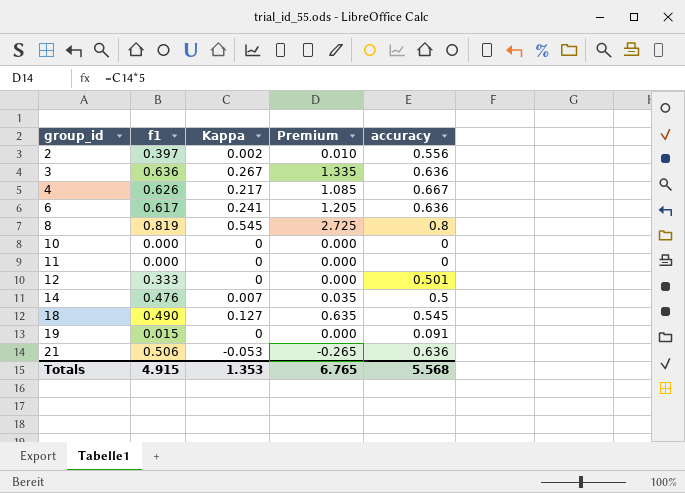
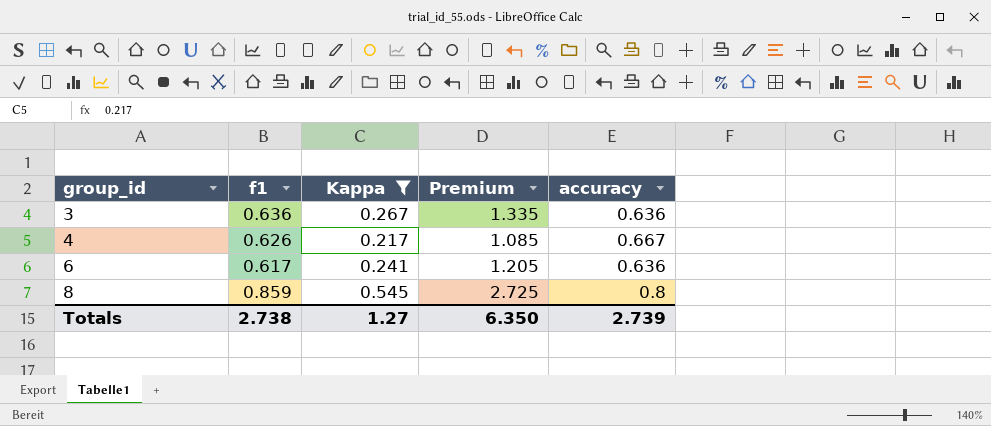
filter: none -> Kappa >= 0.217
8 | f1: 0.819 -> 0.859
Totals | f1: 4.915 -> 2.738
Totals | Kappa: 1.353 -> 1.27
Totals | Premium: 6.765 -> 6.350
Totals | accuracy: 5.568 -> 2.739

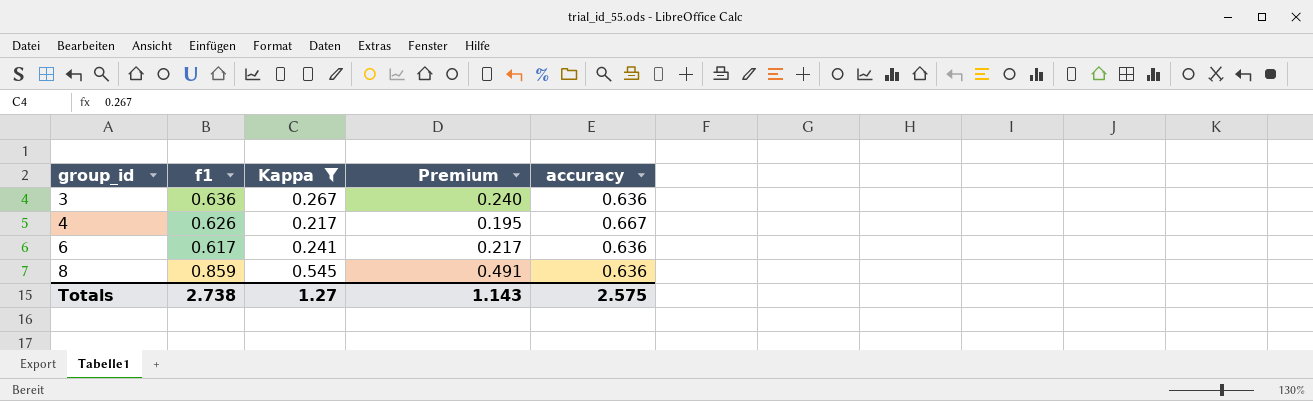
column Premium | formula: [Kappa] * 5 -> [Kappa] * 0.9
8 | accuracy: 0.8 -> 0.636
Totals | Premium: 6.350 -> 1.143
Totals | accuracy: 2.739 -> 2.575

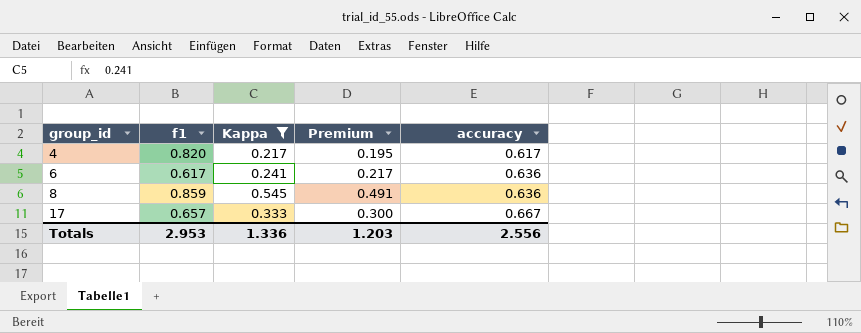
row 3: 0.636 | 0.267 | 0.240 | 0.636 -> none
4 | f1: 0.626 -> 0.820
4 | accuracy: 0.667 -> 0.617
row 17: none -> 0.657 | 0.333 | 0.300 | 0.667
Totals | f1: 2.738 -> 2.953
Totals | Kappa: 1.27 -> 1.336
Totals | Premium: 1.143 -> 1.203
Totals | accuracy: 2.575 -> 2.556

